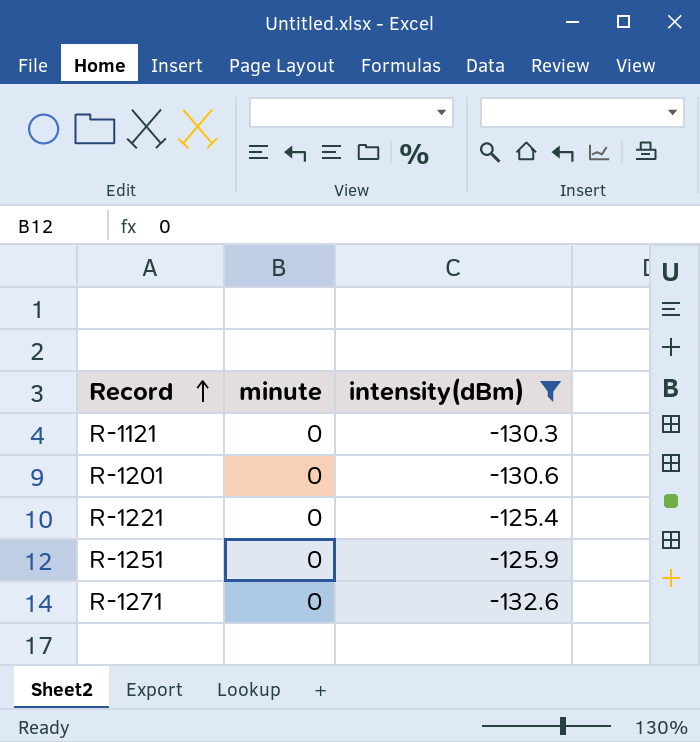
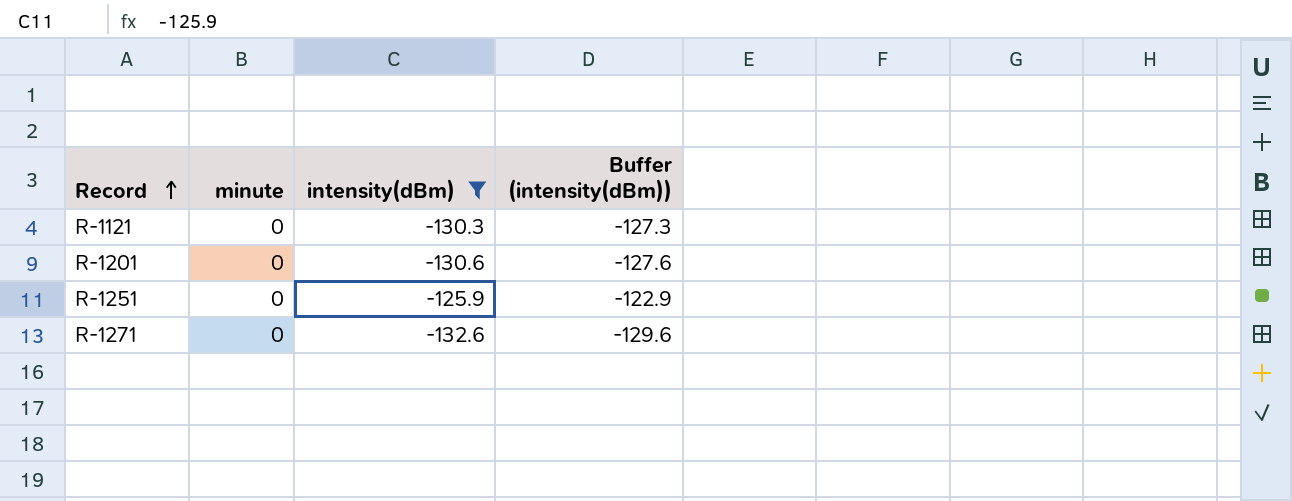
column Buffer (intensity(dBm)) | formula: none -> [intensity(dBm)] + 3
row R-1221: 0 | -125.4 -> none

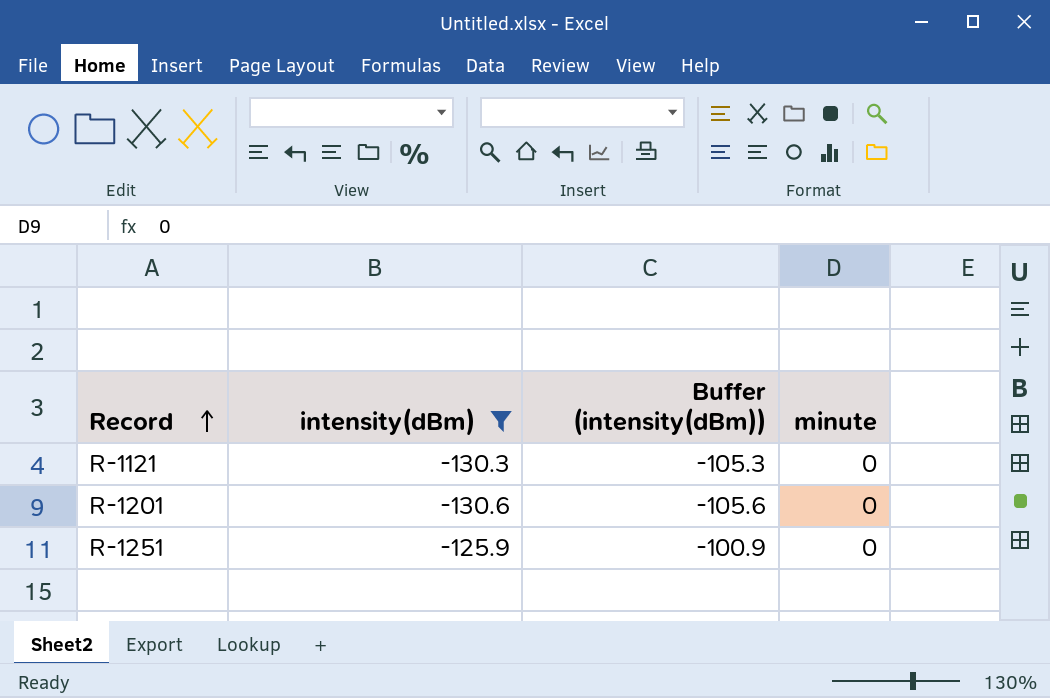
column Buffer (intensity(dBm)) | formula: [intensity(dBm)] + 3 -> [intensity(dBm)] + 25
column minute | position: 2 -> 4
row R-1271: 0 | -132.6 | -129.6 -> none

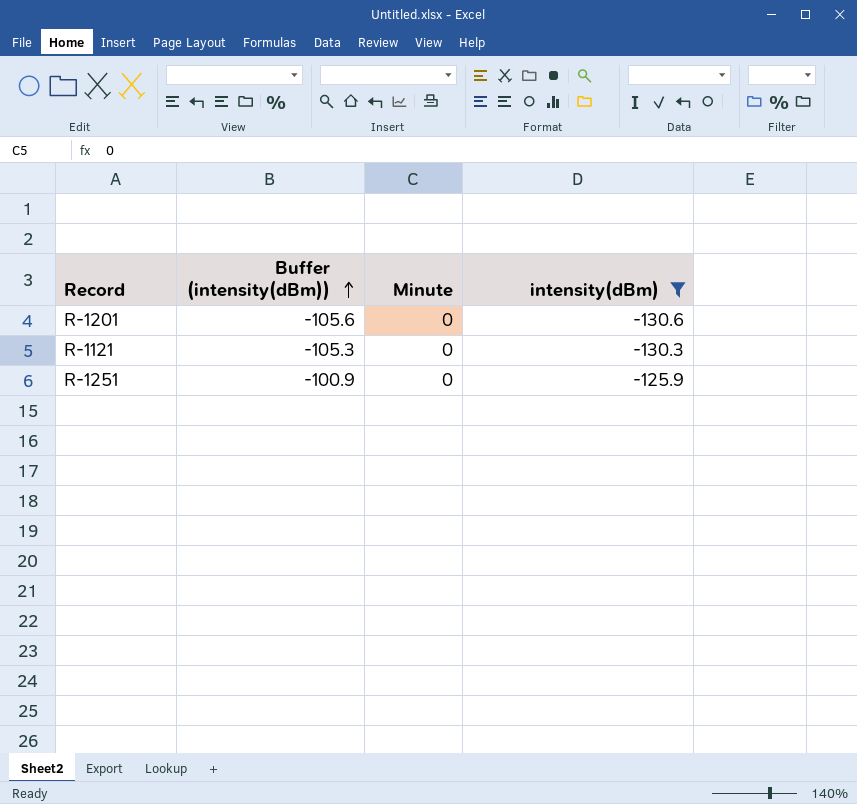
row order: Record ascending -> Buffer (intensity(dBm)) ascending
column name: minute -> Minute
column intensity(dBm) | position: 2 -> 4

